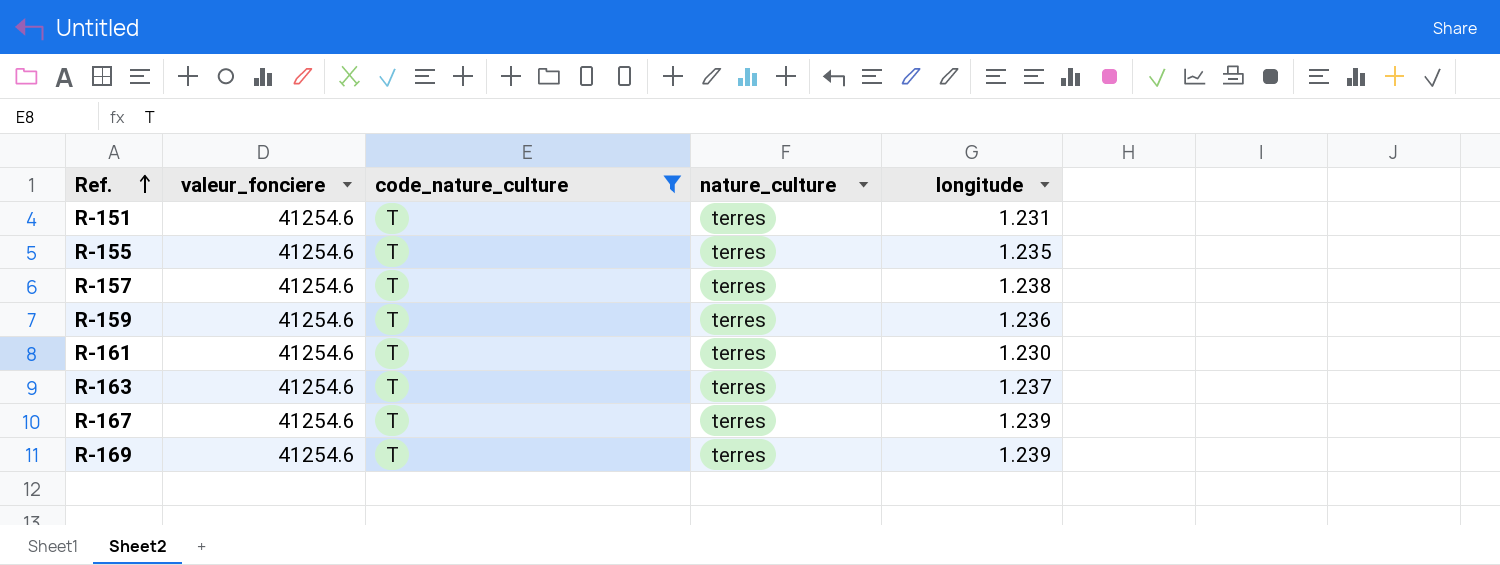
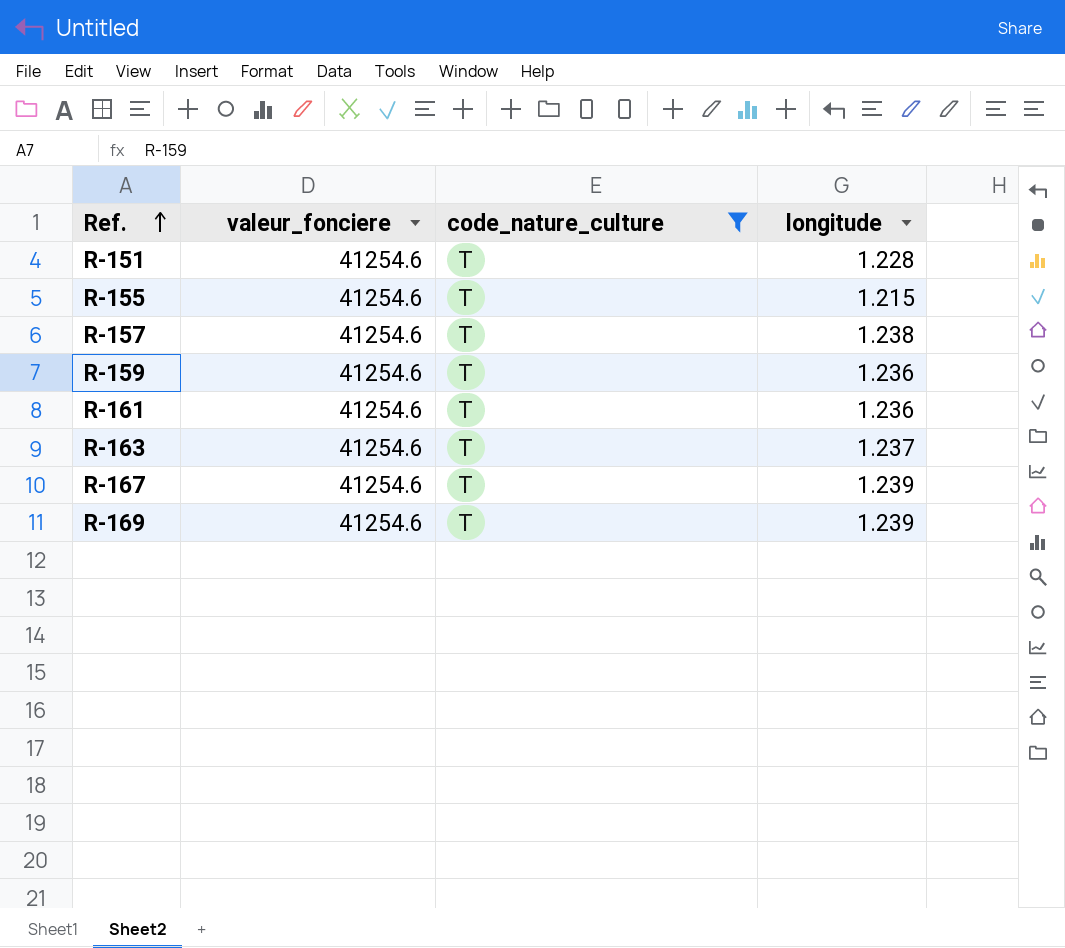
column nature_culture | position: 4 -> none
R-151 | longitude: 1.231 -> 1.228
R-155 | longitude: 1.235 -> 1.215
R-161 | longitude: 1.230 -> 1.236

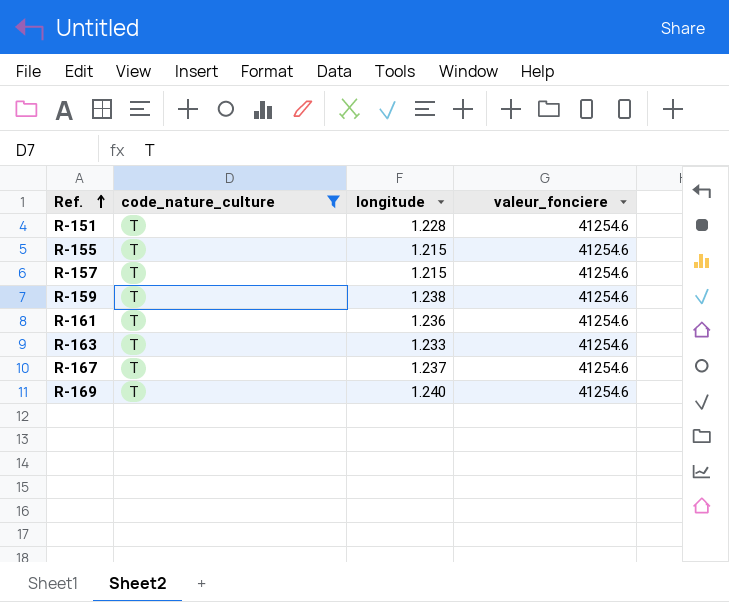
column valeur_fonciere | position: 2 -> 4
R-157 | longitude: 1.238 -> 1.215
R-159 | longitude: 1.236 -> 1.238
R-163 | longitude: 1.237 -> 1.233
R-167 | longitude: 1.239 -> 1.237
R-169 | longitude: 1.239 -> 1.240

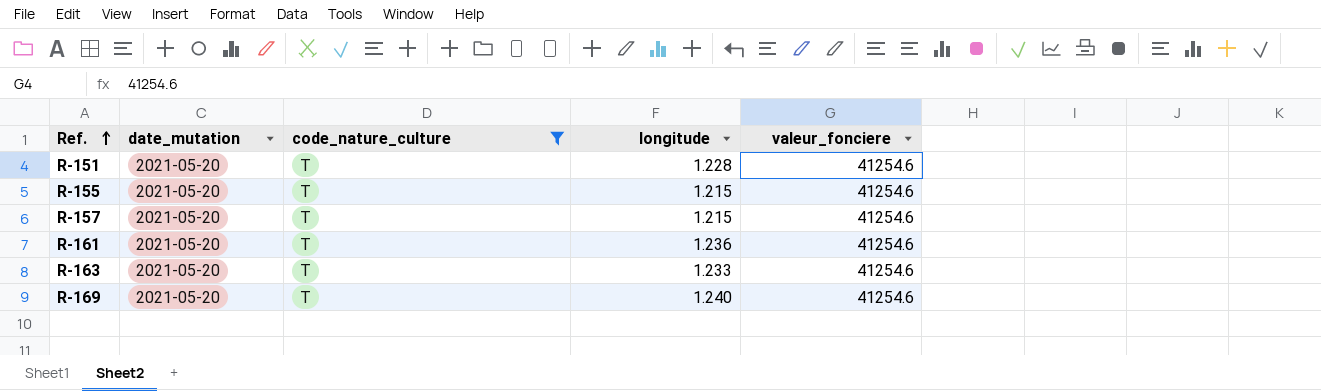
column date_mutation | position: none -> 2
row R-159: T | 1.238 | 41254.6 -> none
row R-167: T | 1.237 | 41254.6 -> none

